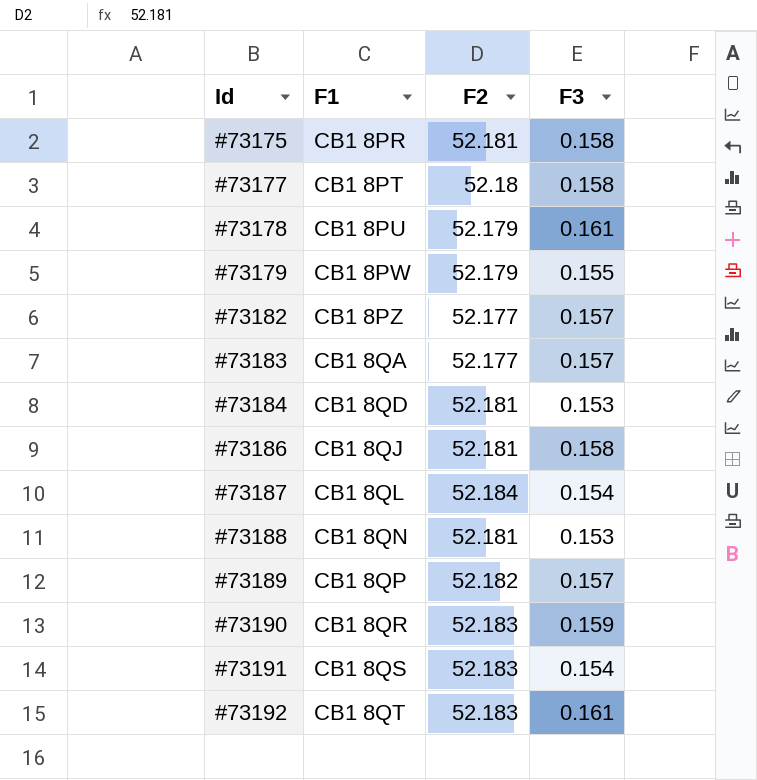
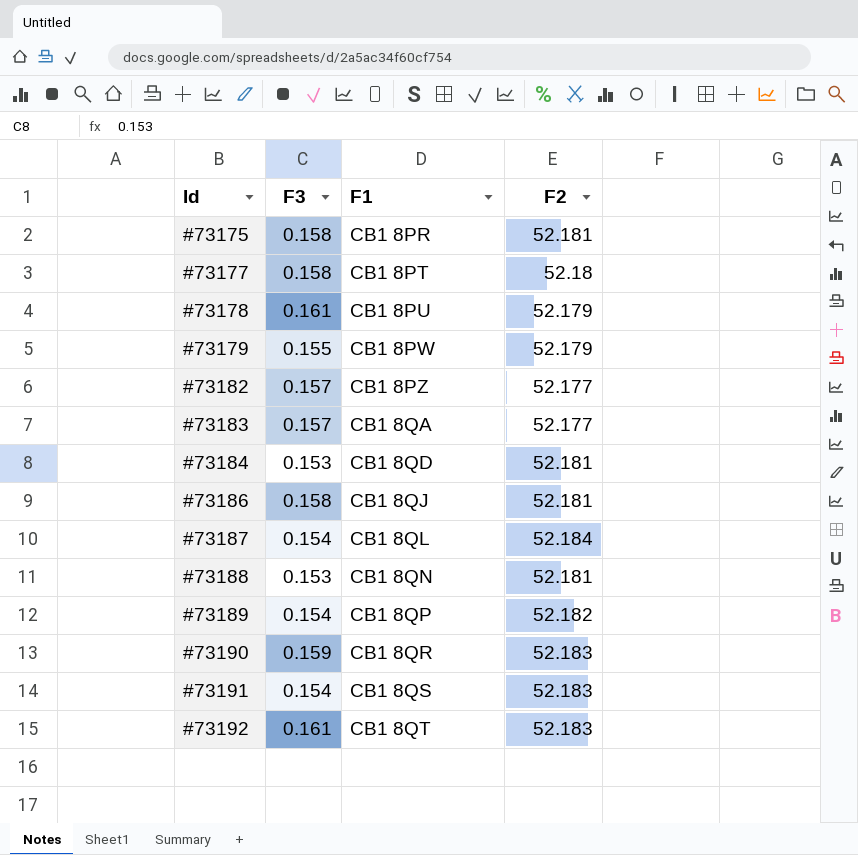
column F3 | position: 4 -> 2
#73189 | F3: 0.157 -> 0.154

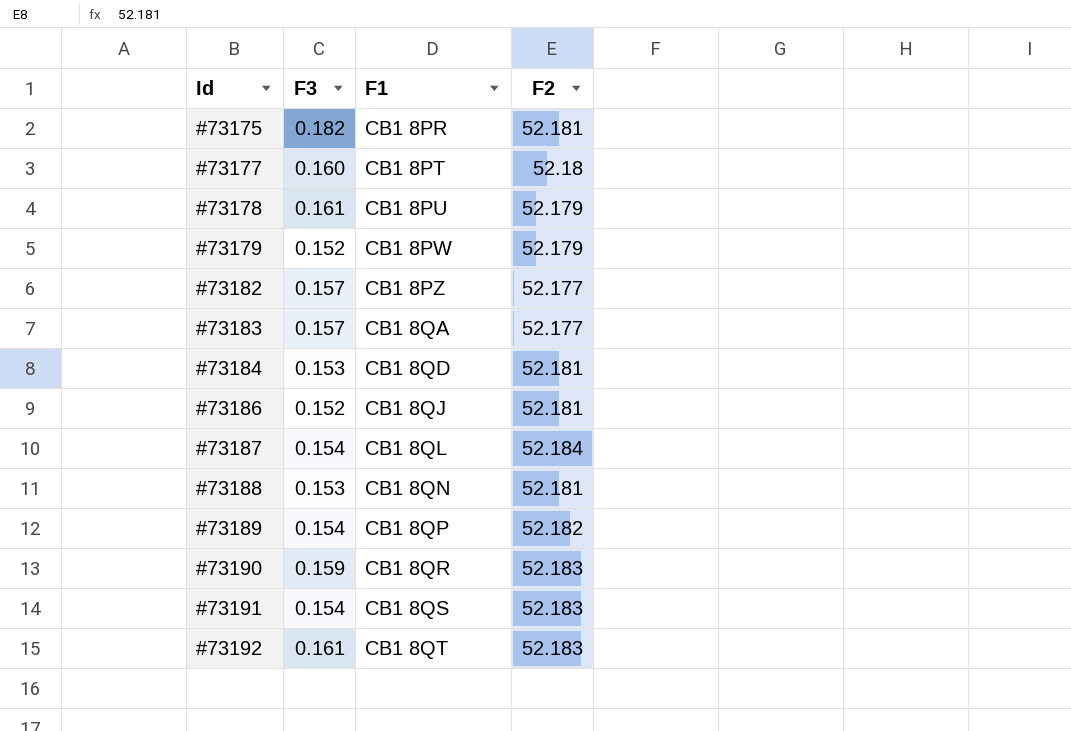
#73175 | F3: 0.158 -> 0.182
#73177 | F3: 0.158 -> 0.160
#73179 | F3: 0.155 -> 0.152
#73186 | F3: 0.158 -> 0.152

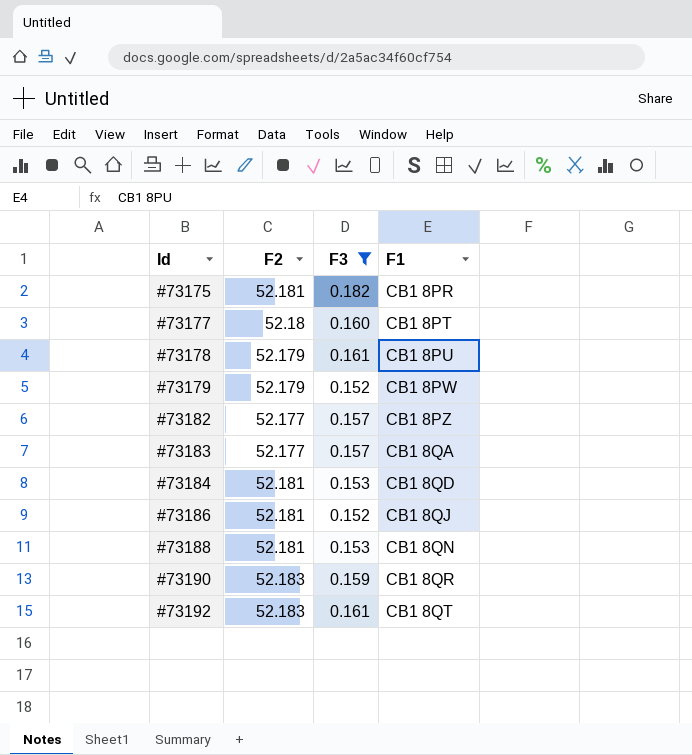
filter: none -> F3 != 0.154
column F2 | position: 4 -> 2

